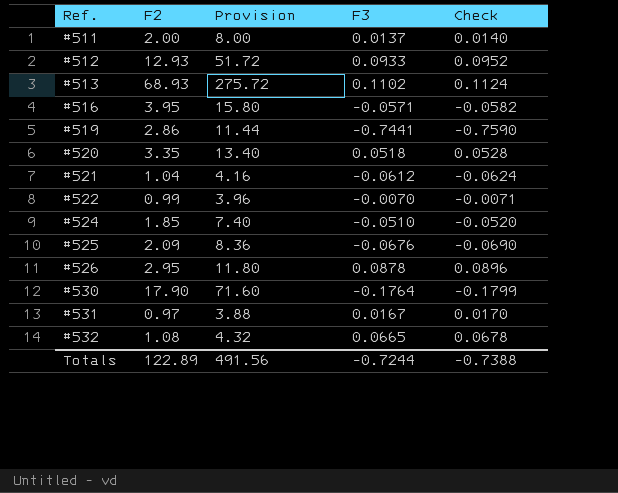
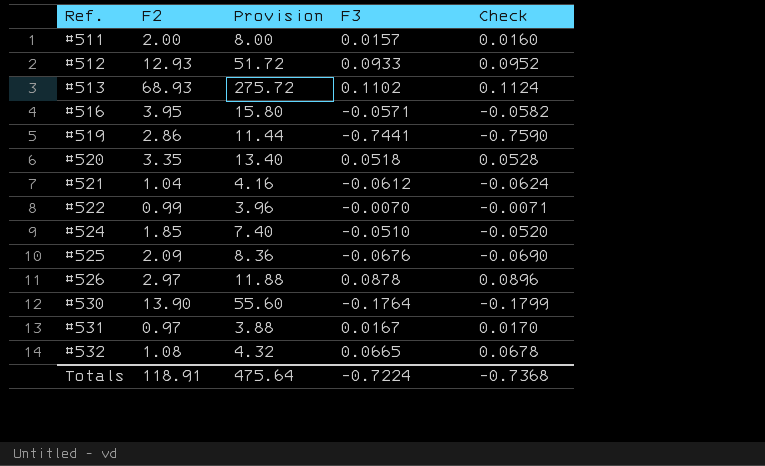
#511 | F3: 0.0137 -> 0.0157
#511 | Check: 0.0140 -> 0.0160
#526 | F2: 2.95 -> 2.97
#526 | Provision: 11.80 -> 11.88
#530 | F2: 17.90 -> 13.90
#530 | Provision: 71.60 -> 55.60
Totals | F2: 122.89 -> 118.91
Totals | Provision: 491.56 -> 475.64
Totals | F3: -0.7244 -> -0.7224
Totals | Check: -0.7388 -> -0.7368

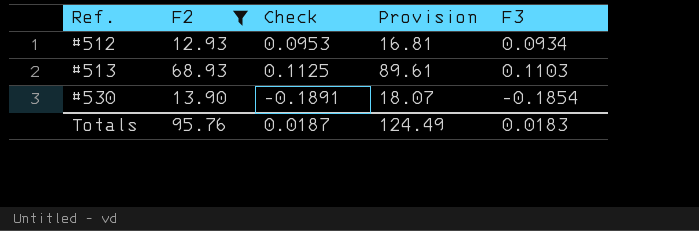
filter: none -> F2 >= 12.93
column Check | position: 5 -> 3
column Provision | formula: [F2] * 4 -> [F2] * 1.3
#512 | Check: 0.0952 -> 0.0953
#512 | F3: 0.0933 -> 0.0934
#513 | Check: 0.1124 -> 0.1125
#513 | F3: 0.1102 -> 0.1103
#530 | Check: -0.1799 -> -0.1891
#530 | F3: -0.1764 -> -0.1854
Totals | F2: 118.91 -> 95.76
Totals | Check: -0.7368 -> 0.0187
Totals | Provision: 475.64 -> 124.49
Totals | F3: -0.7224 -> 0.0183

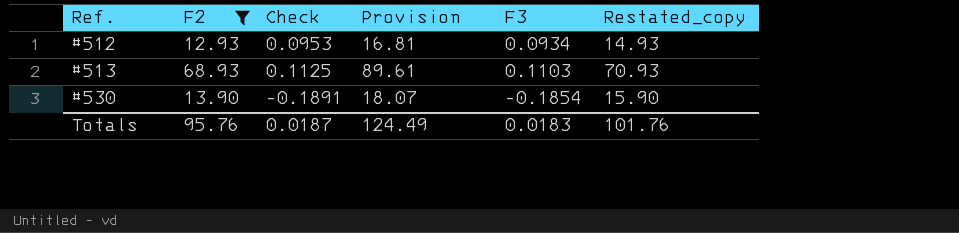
column Restated_copy | formula: none -> [F2] + 2

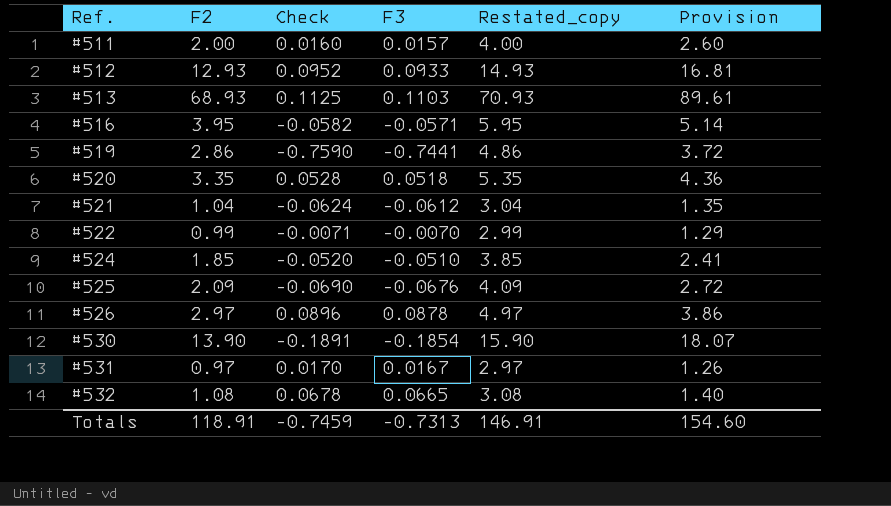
filter: F2 >= 12.93 -> none
column Provision | position: 4 -> 6
#512 | Check: 0.0953 -> 0.0952
#512 | F3: 0.0934 -> 0.0933
Totals | F2: 95.76 -> 118.91
Totals | Check: 0.0187 -> -0.7459
Totals | F3: 0.0183 -> -0.7313
Totals | Restated_copy: 101.76 -> 146.91
Totals | Provision: 124.49 -> 154.60

